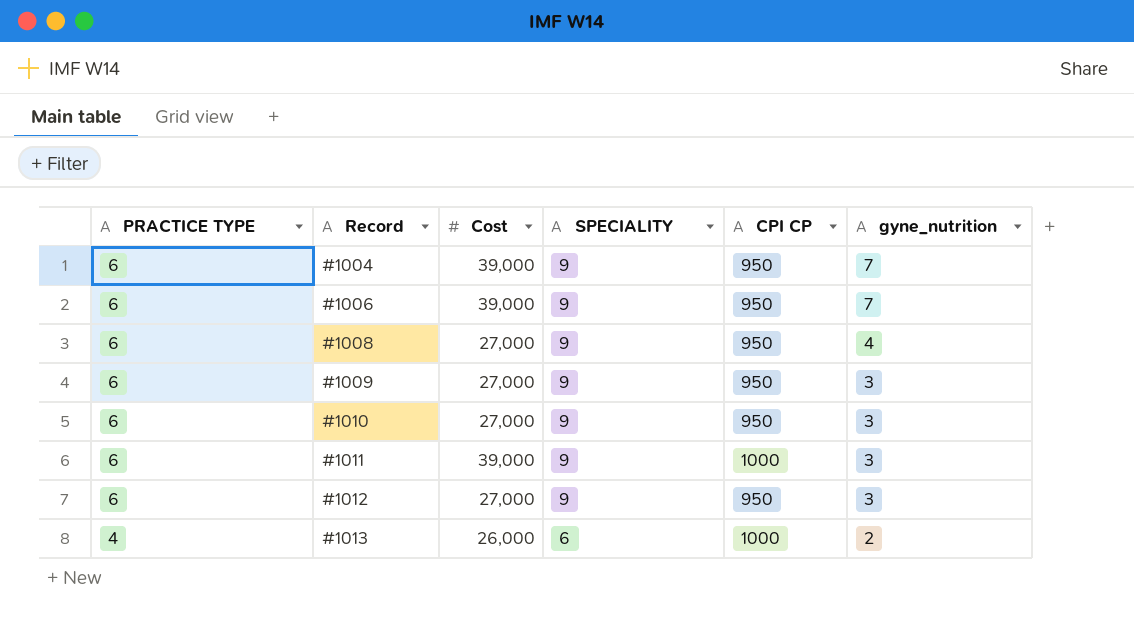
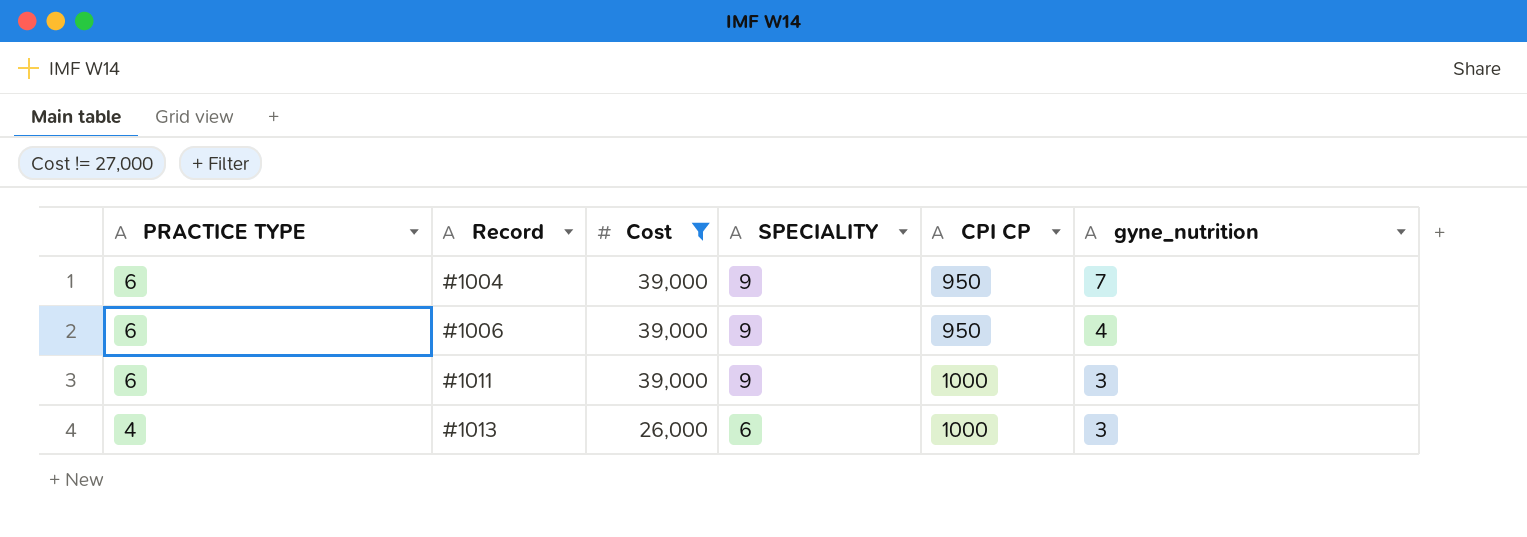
filter: none -> Cost != 27,000
#1006 | gyne_nutrition: 7 -> 4
#1013 | gyne_nutrition: 2 -> 3

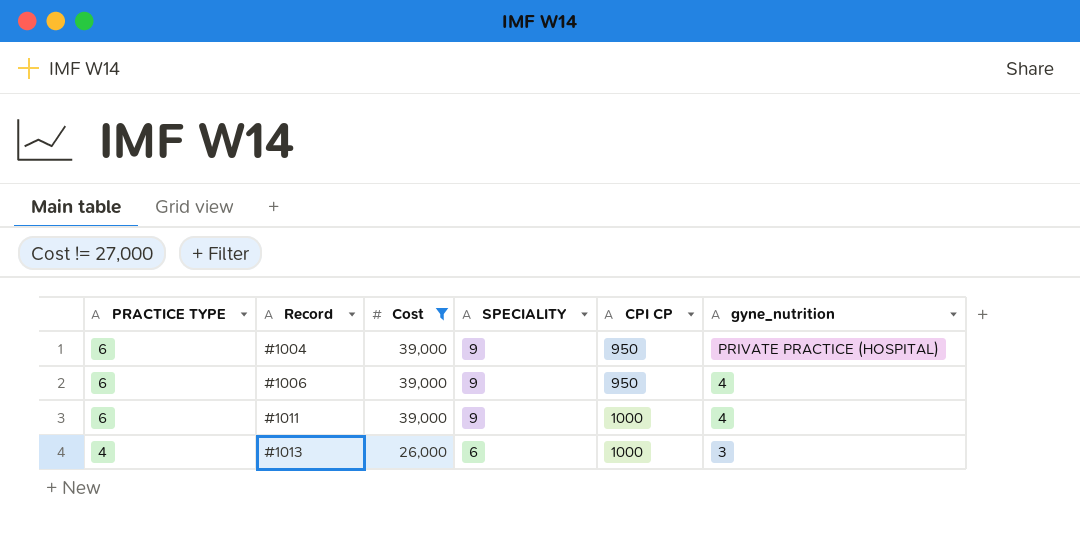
#1004 | gyne_nutrition: 7 -> PRIVATE PRACTICE (HOSPITAL)
#1011 | gyne_nutrition: 3 -> 4

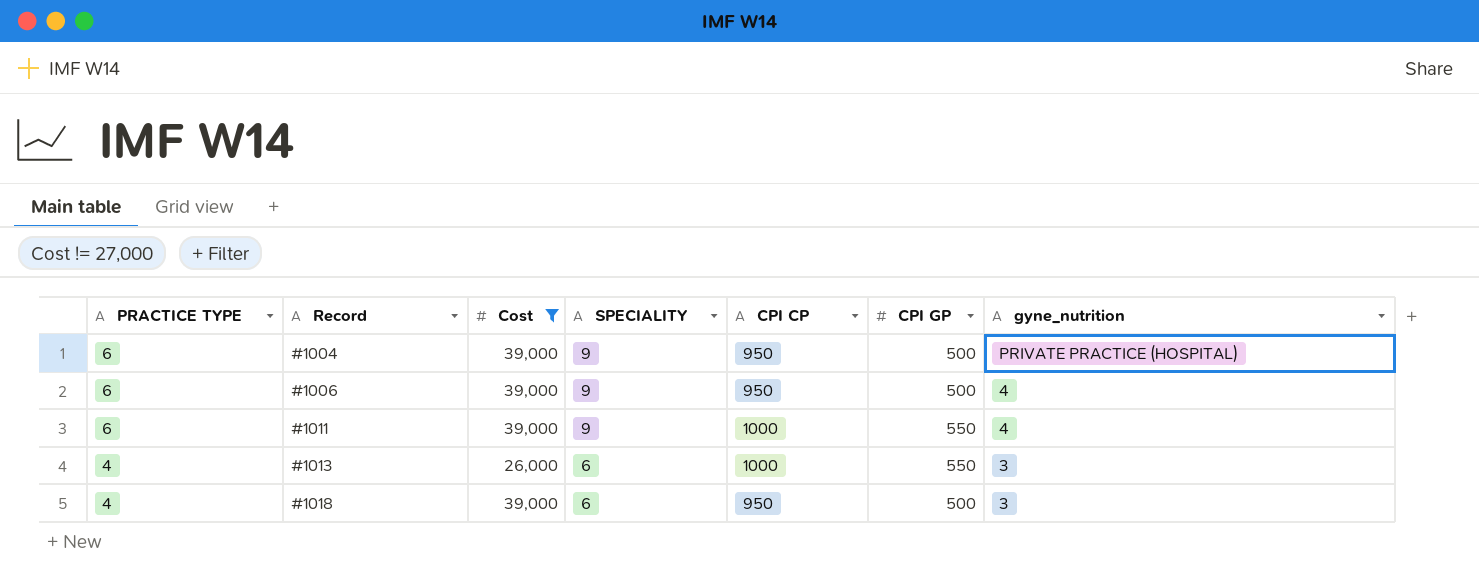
column CPI GP | position: none -> 6
row #1018: none -> 4 | 39,000 | 6 | 950 | 500 | 3

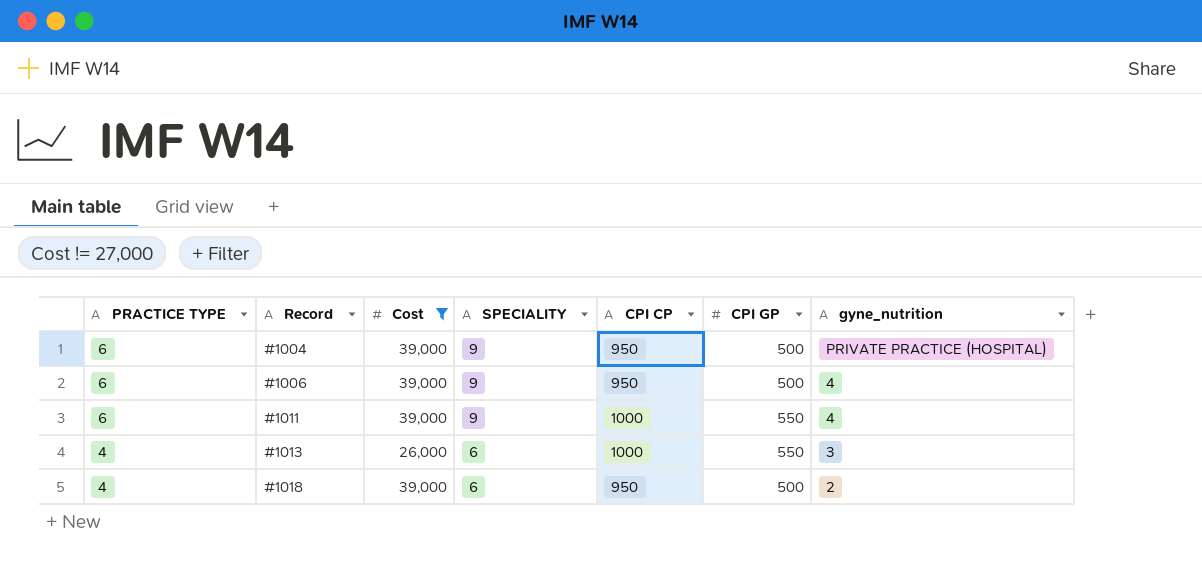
#1018 | gyne_nutrition: 3 -> 2

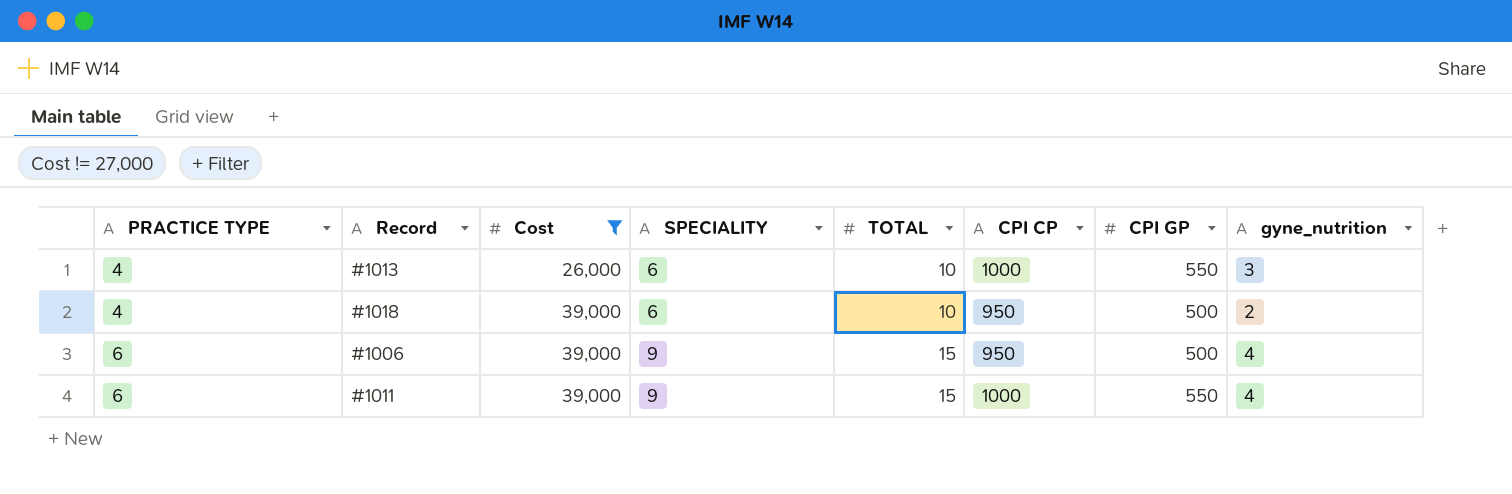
row order: PRACTICE TYPE descending -> PRACTICE TYPE ascending
column TOTAL | position: none -> 5
row #1004: 6 | 39,000 | 9 | 950 | 500 | PRIVATE PRACTICE (HOSPITAL) -> none

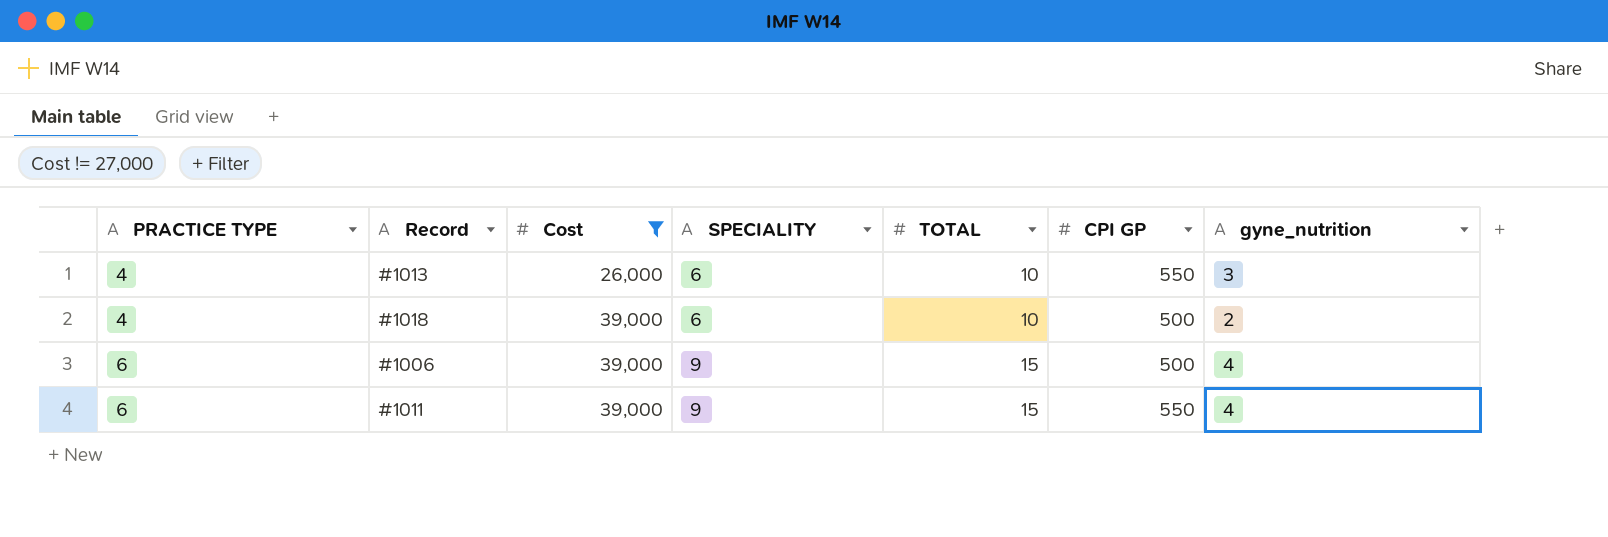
column CPI CP | position: 6 -> none

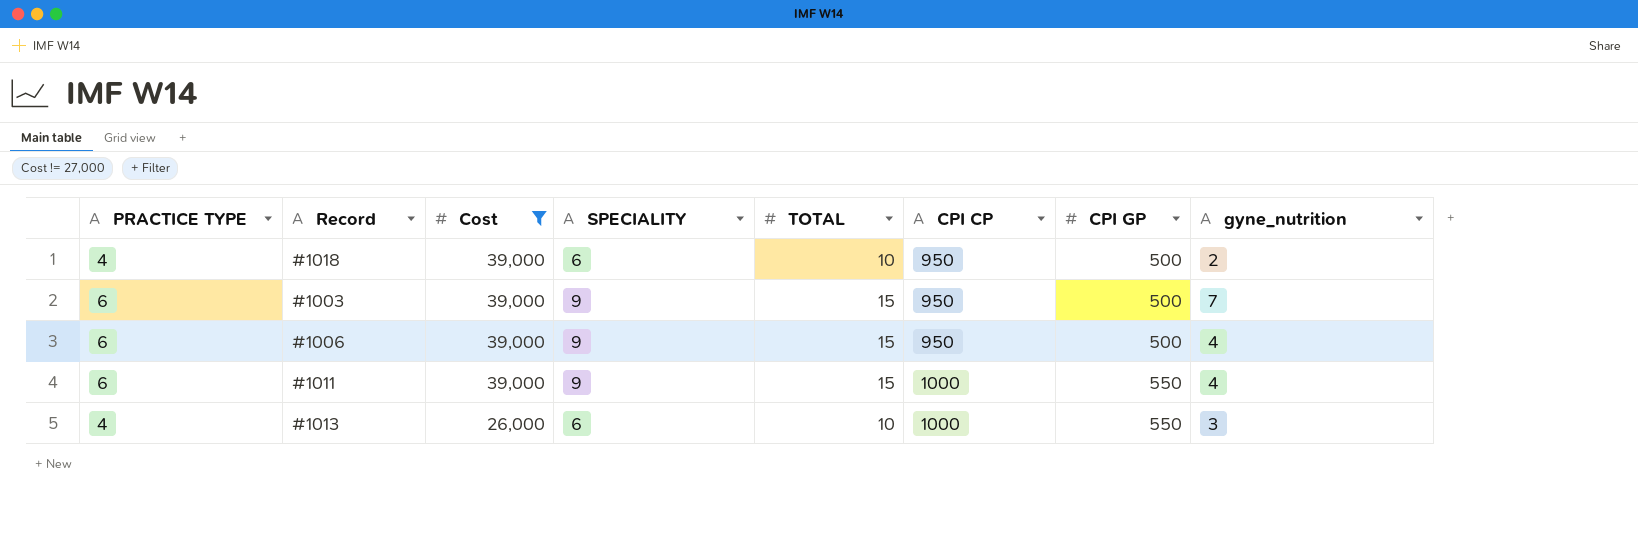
row order: PRACTICE TYPE ascending -> Cost descending
column CPI CP | position: none -> 6
row #1003: none -> 6 | 39,000 | 9 | 15 | 950 | 500 | 7

